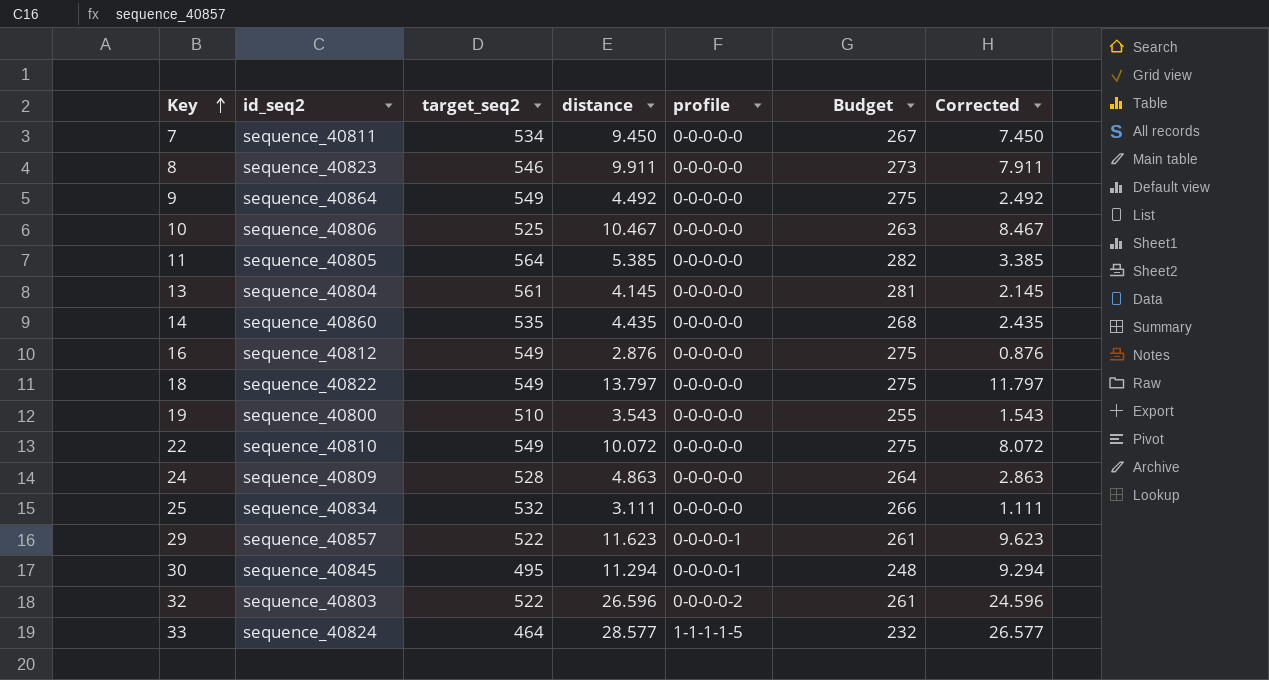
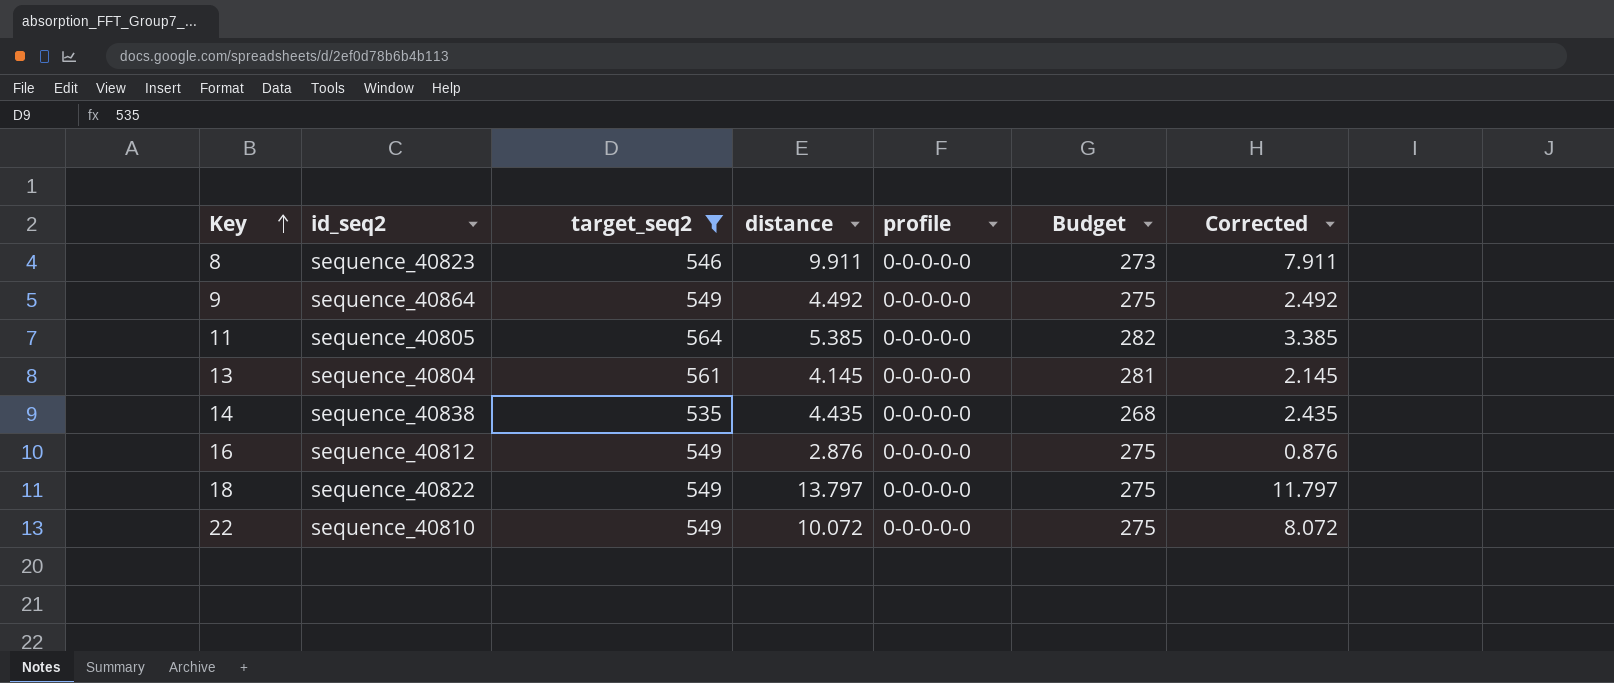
filter: none -> target_seq2 >= 535
14 | id_seq2: sequence_40860 -> sequence_40838

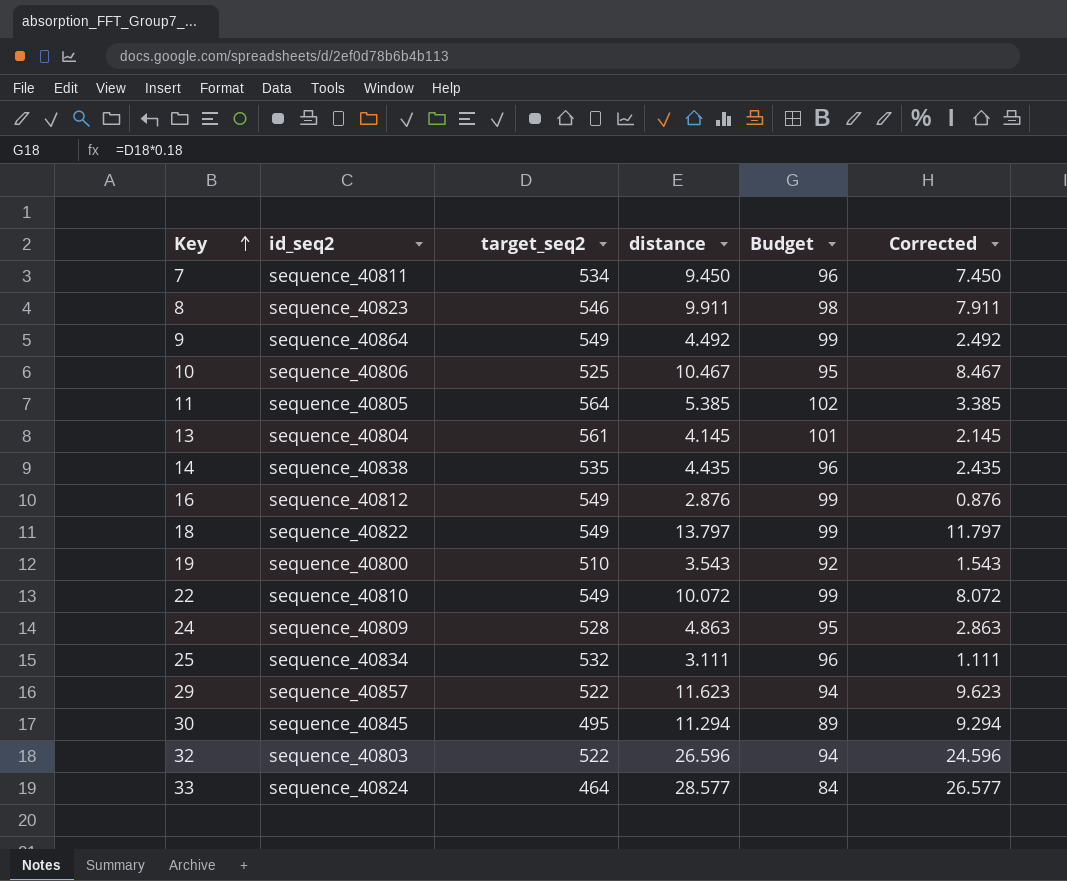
filter: target_seq2 >= 535 -> none
column profile | position: 5 -> none
column Budget | formula: [target_seq2] * 0.5 -> [target_seq2] * 0.18

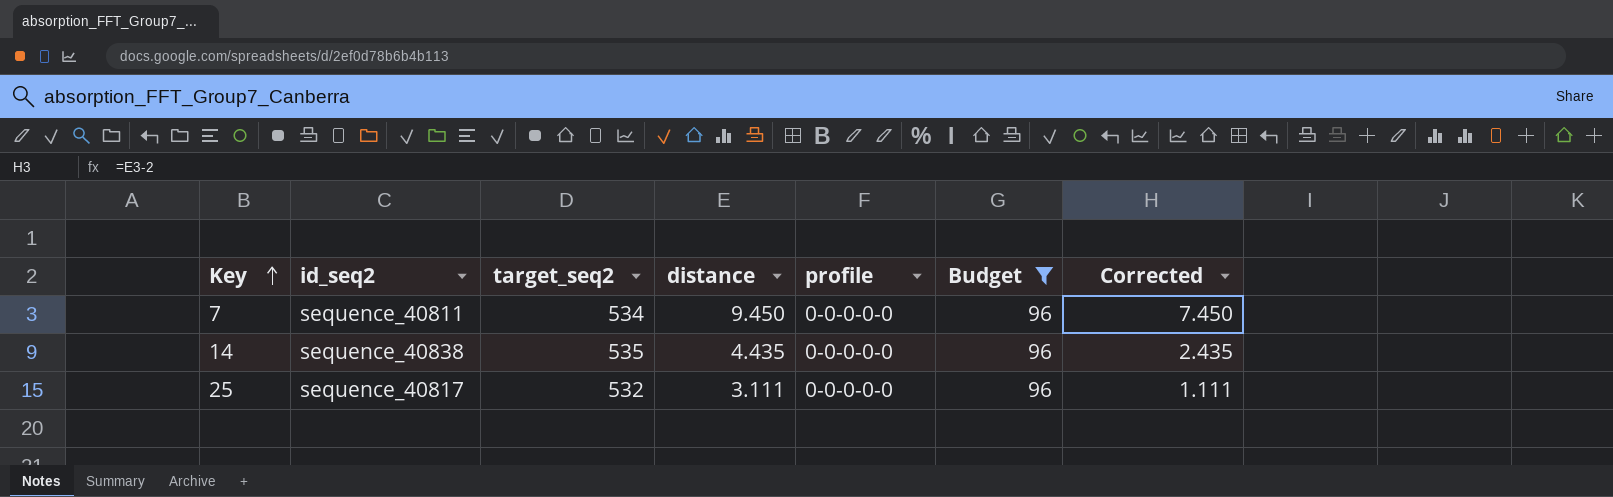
filter: none -> Budget = 96
column profile | position: none -> 5
25 | id_seq2: sequence_40834 -> sequence_40817

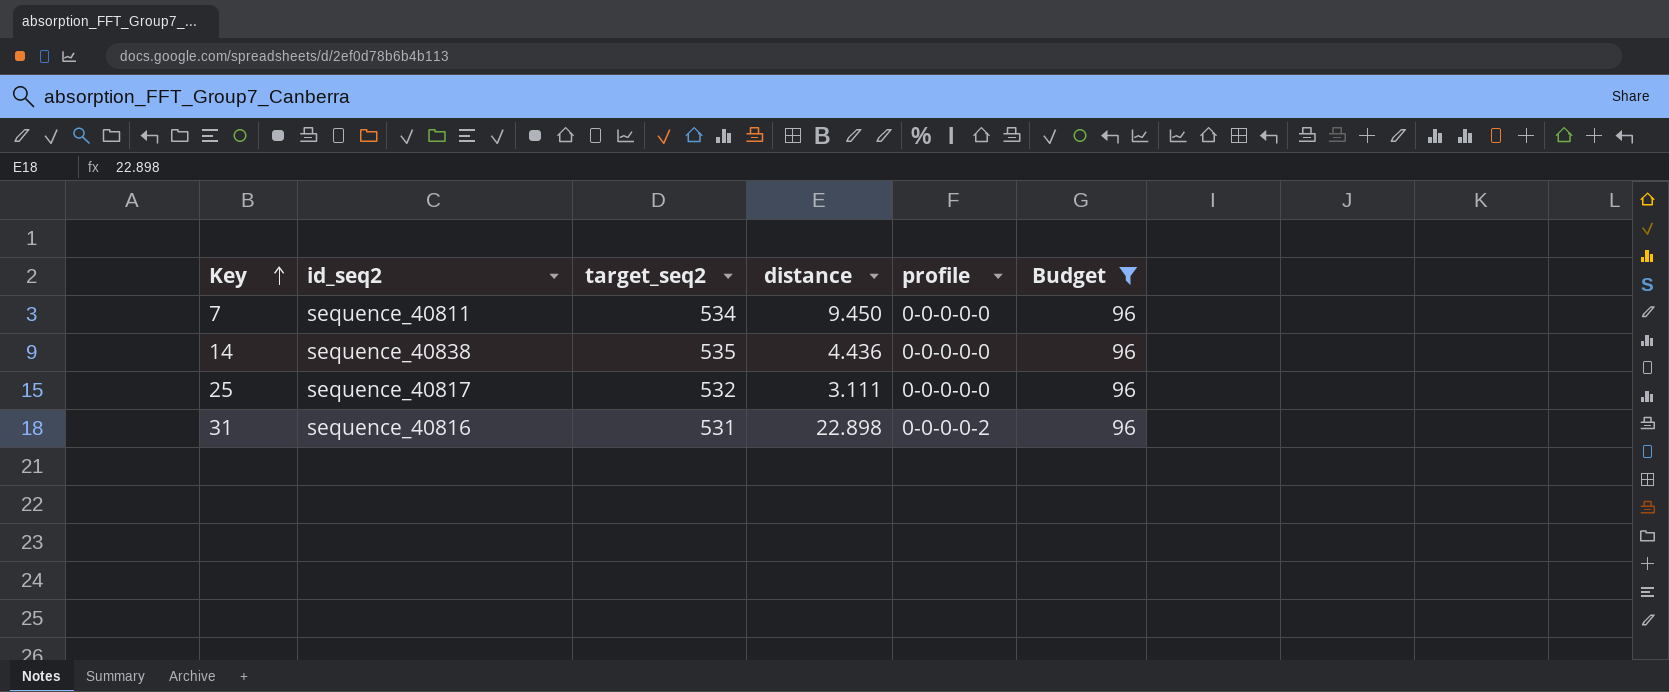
column Corrected | formula: [distance] - 2 -> none
14 | distance: 4.435 -> 4.436
row 31: none -> sequence_40816 | 531 | 22.898 | 0-0-0-0-2 | 96

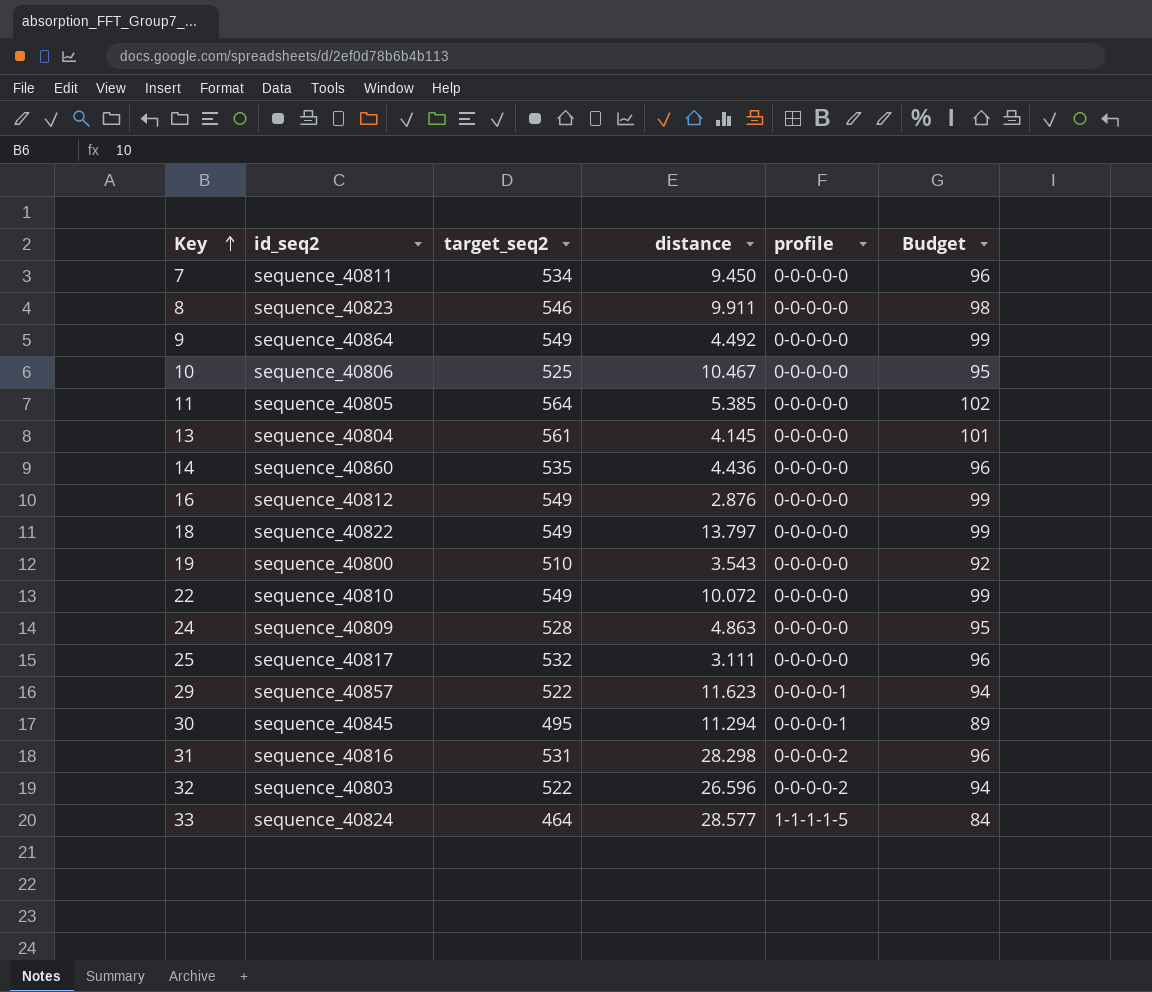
filter: Budget = 96 -> none
14 | id_seq2: sequence_40838 -> sequence_40860
31 | distance: 22.898 -> 28.298

